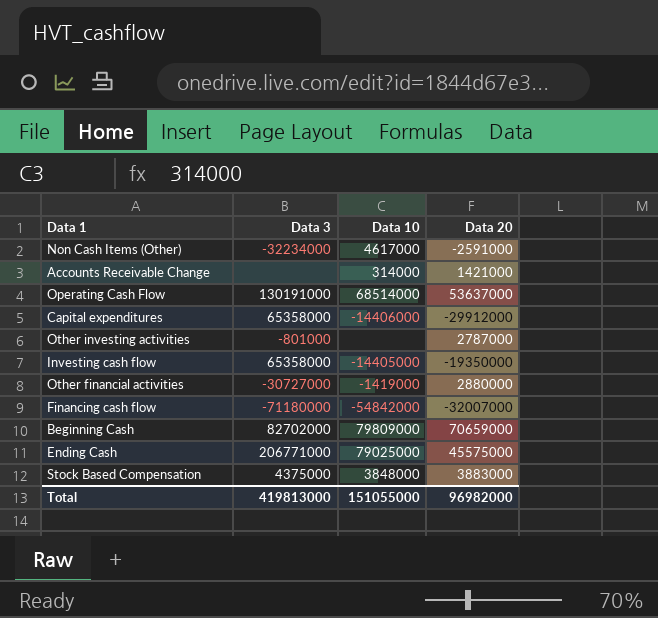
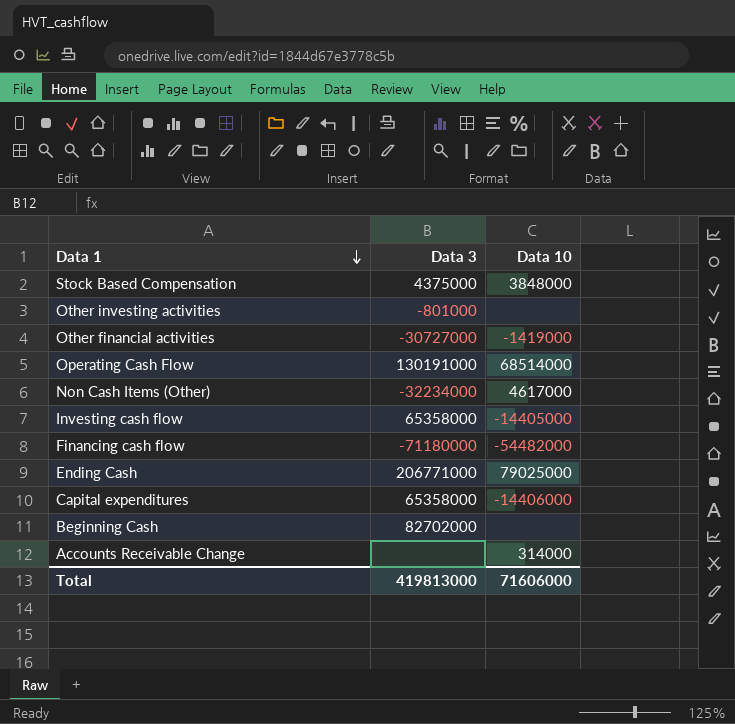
row order: none -> Data 1 descending
column Data 20 | position: 4 -> none
Financing cash flow | Data 10: -54842000 -> -54482000
Beginning Cash | Data 10: 79809000 -> none
Total | Data 10: 151055000 -> 71606000

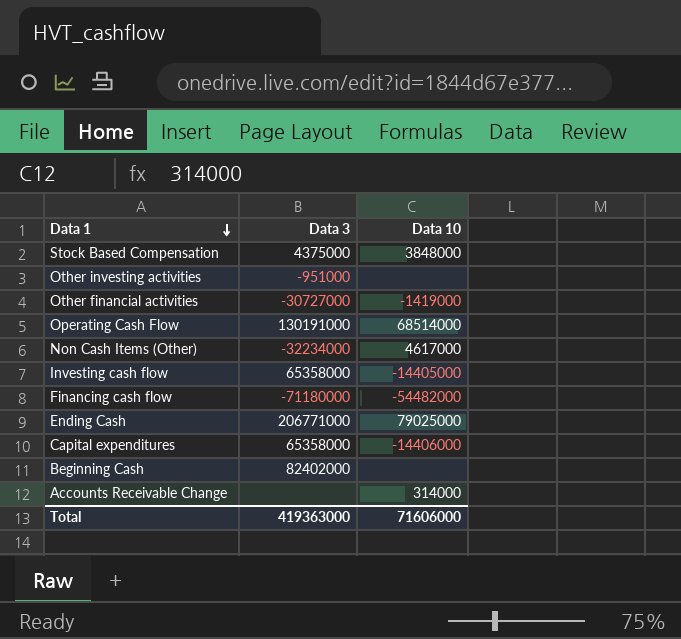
Other investing activities | Data 3: -801000 -> -951000
Beginning Cash | Data 3: 82702000 -> 82402000
Total | Data 3: 419813000 -> 419363000

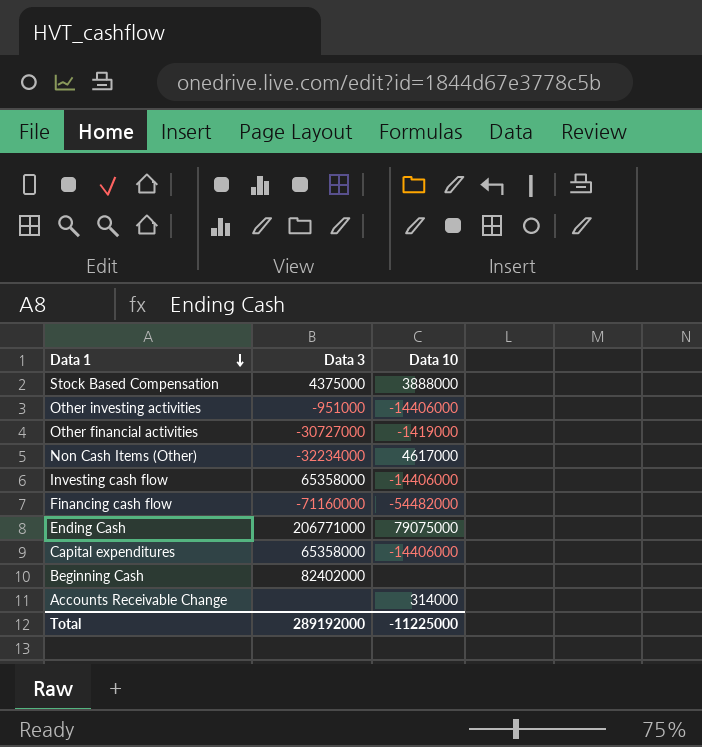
row Operating Cash Flow: 130191000 | 68514000 -> none
Stock Based Compensation | Data 10: 3848000 -> 3888000
Other investing activities | Data 10: none -> -14406000
Investing cash flow | Data 10: -14405000 -> -14406000
Financing cash flow | Data 3: -71180000 -> -71160000
Ending Cash | Data 10: 79025000 -> 79075000
Total | Data 3: 419363000 -> 289192000
Total | Data 10: 71606000 -> -11225000

